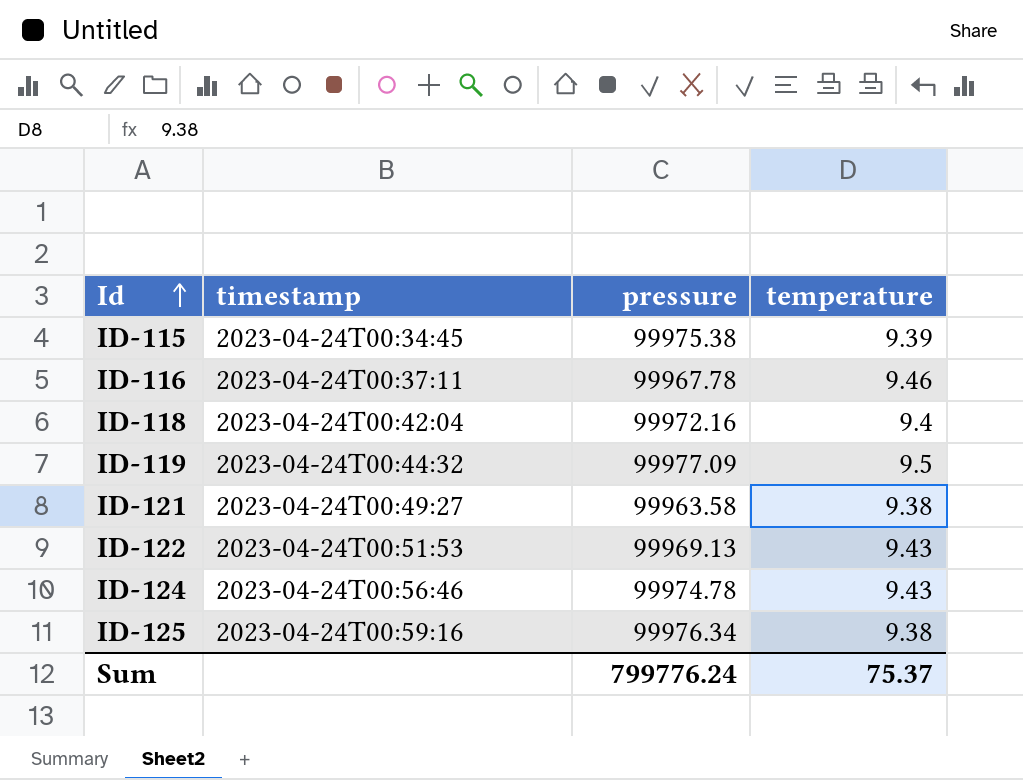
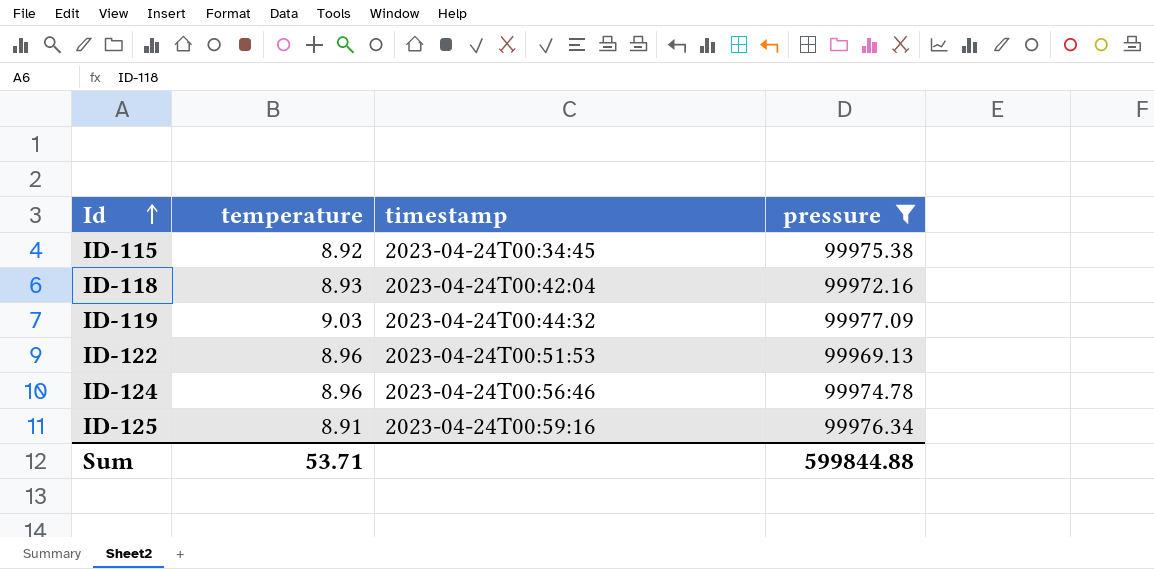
filter: none -> pressure >= 99969.13
column temperature | position: 4 -> 2
ID-115 | temperature: 9.39 -> 8.92
ID-118 | temperature: 9.4 -> 8.93
ID-119 | temperature: 9.5 -> 9.03
ID-122 | temperature: 9.43 -> 8.96
ID-124 | temperature: 9.43 -> 8.96
ID-125 | temperature: 9.38 -> 8.91
Sum | temperature: 75.37 -> 53.71
Sum | pressure: 799776.24 -> 599844.88

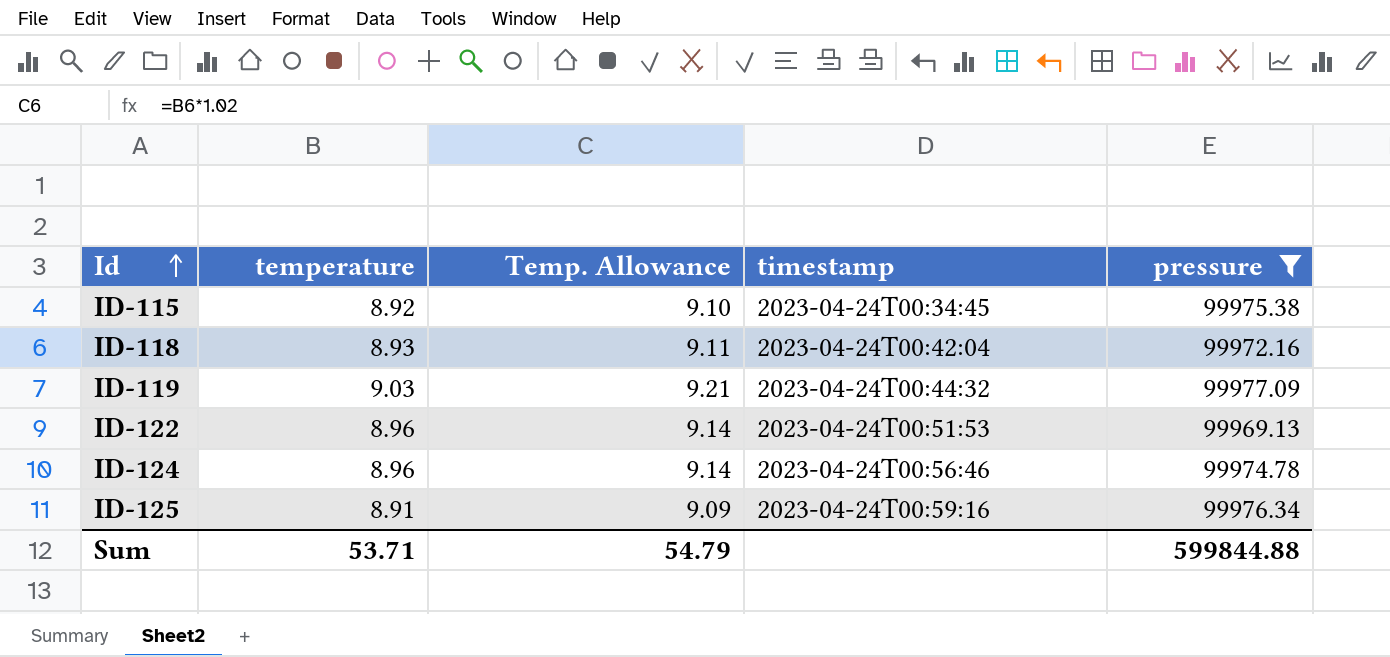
column Temp. Allowance | formula: none -> [temperature] * 1.02

